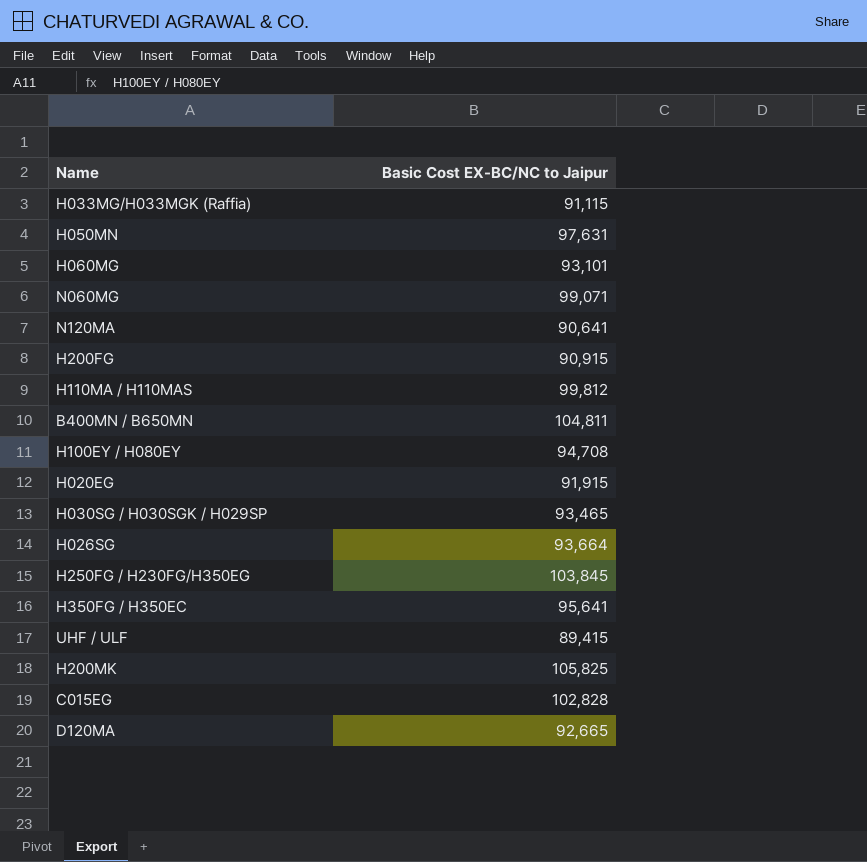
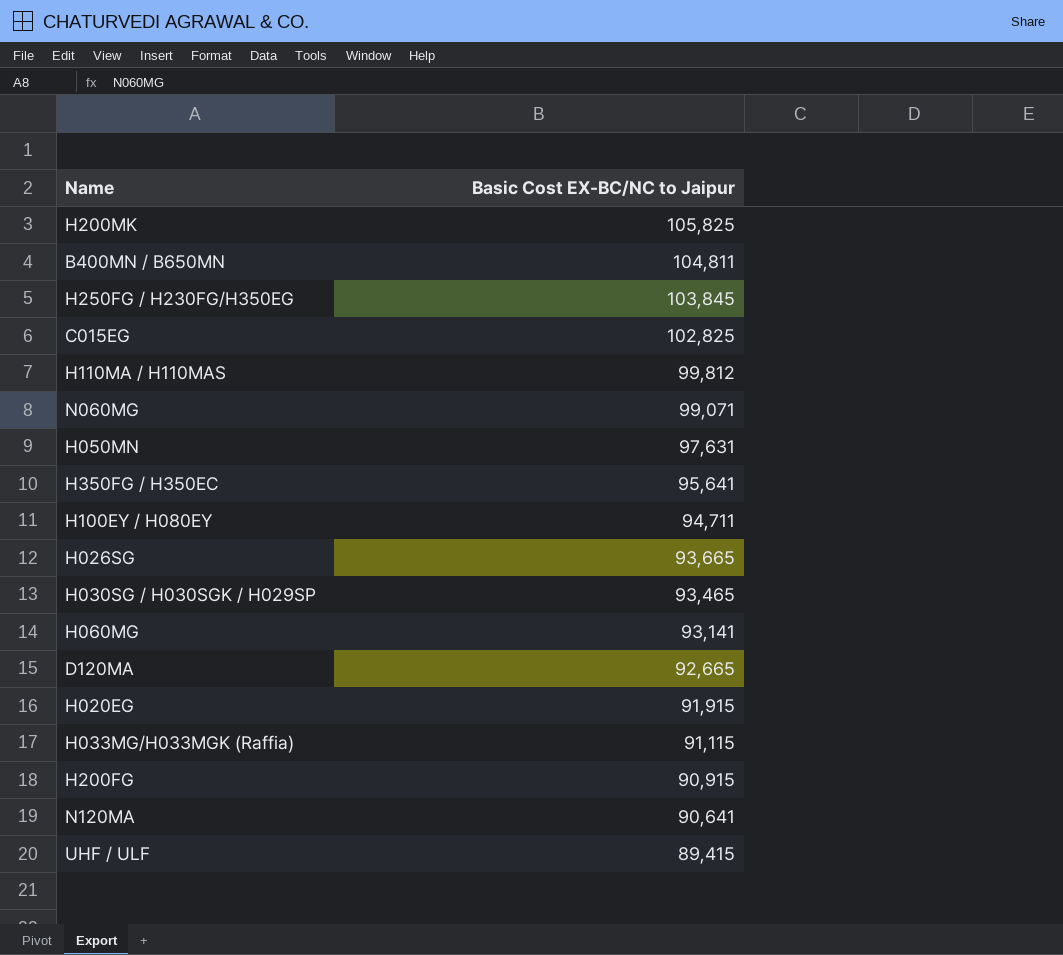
row order: none -> Basic Cost EX-BC/NC to Jaipur descending
C015EG | Basic Cost EX-BC/NC to Jaipur: 102,828 -> 102,825
H100EY / H080EY | Basic Cost EX-BC/NC to Jaipur: 94,708 -> 94,711
H026SG | Basic Cost EX-BC/NC to Jaipur: 93,664 -> 93,665
H060MG | Basic Cost EX-BC/NC to Jaipur: 93,101 -> 93,141

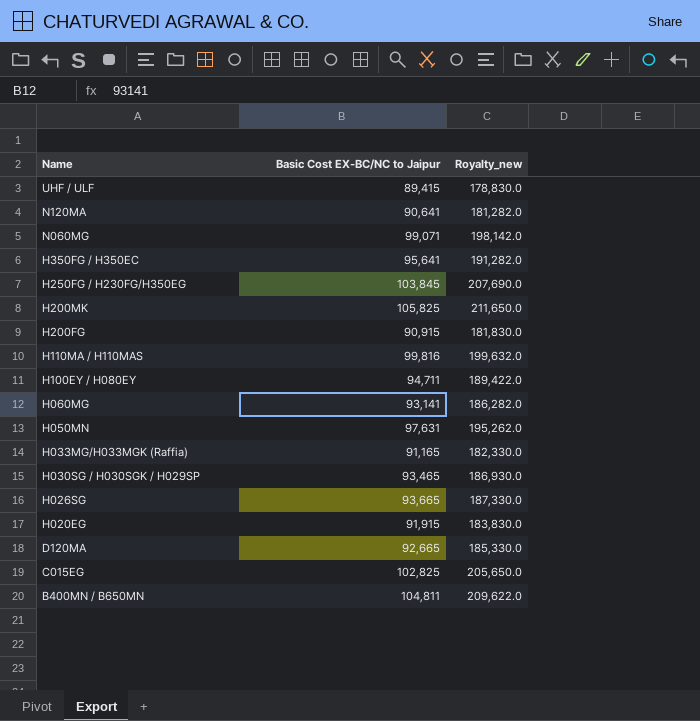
row order: Basic Cost EX-BC/NC to Jaipur descending -> Name descending
column Royalty_new | formula: none -> [Basic Cost EX-BC/NC to Jaipur] * 2
H110MA / H110MAS | Basic Cost EX-BC/NC to Jaipur: 99,812 -> 99,816
H033MG/H033MGK (Raffia) | Basic Cost EX-BC/NC to Jaipur: 91,115 -> 91,165

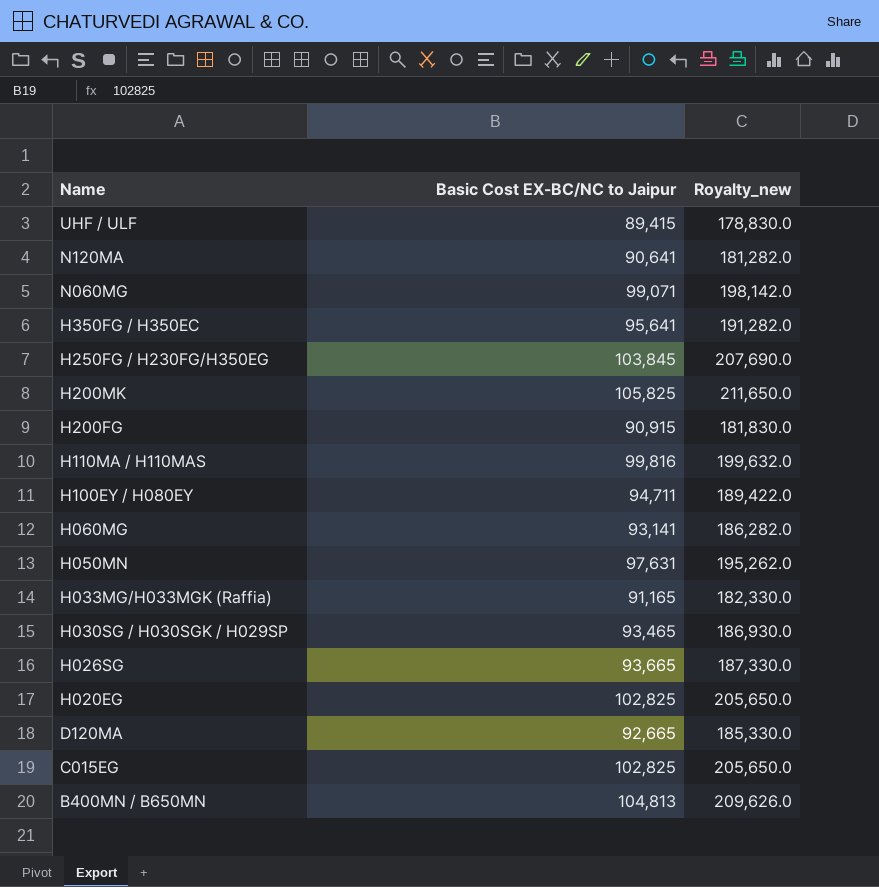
H020EG | Basic Cost EX-BC/NC to Jaipur: 91,915 -> 102,825
H020EG | Royalty_new: 183,830.0 -> 205,650.0
B400MN / B650MN | Basic Cost EX-BC/NC to Jaipur: 104,811 -> 104,813
B400MN / B650MN | Royalty_new: 209,622.0 -> 209,626.0

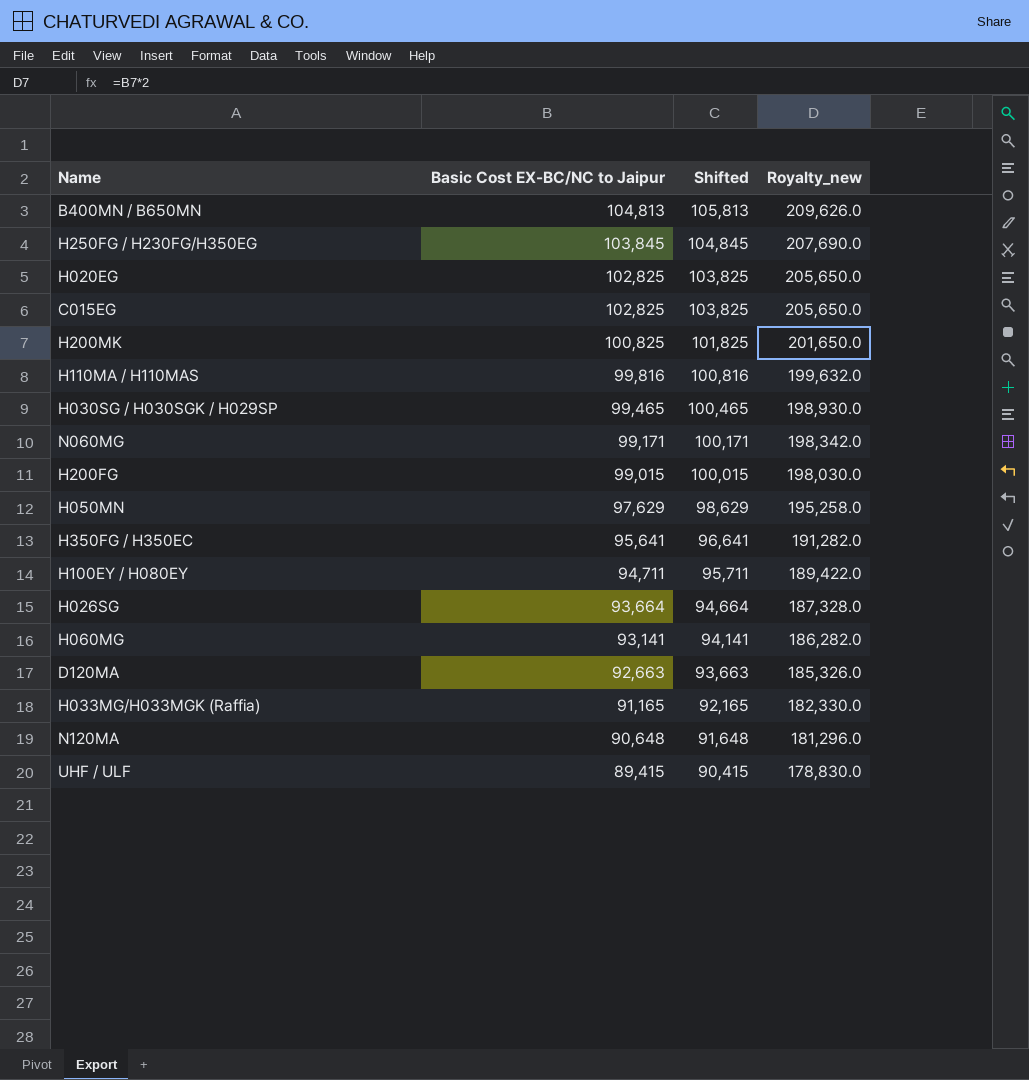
row order: Name descending -> Basic Cost EX-BC/NC to Jaipur descending
column Shifted | formula: none -> [Basic Cost EX-BC/NC to Jaipur] + 1000
H200MK | Basic Cost EX-BC/NC to Jaipur: 105,825 -> 100,825
H200MK | Royalty_new: 211,650.0 -> 201,650.0
H030SG / H030SGK / H029SP | Basic Cost EX-BC/NC to Jaipur: 93,465 -> 99,465
H030SG / H030SGK / H029SP | Royalty_new: 186,930.0 -> 198,930.0
N060MG | Basic Cost EX-BC/NC to Jaipur: 99,071 -> 99,171
N060MG | Royalty_new: 198,142.0 -> 198,342.0
H200FG | Basic Cost EX-BC/NC to Jaipur: 90,915 -> 99,015
H200FG | Royalty_new: 181,830.0 -> 198,030.0
H050MN | Basic Cost EX-BC/NC to Jaipur: 97,631 -> 97,629
H050MN | Royalty_new: 195,262.0 -> 195,258.0
H026SG | Basic Cost EX-BC/NC to Jaipur: 93,665 -> 93,664
H026SG | Royalty_new: 187,330.0 -> 187,328.0
D120MA | Basic Cost EX-BC/NC to Jaipur: 92,665 -> 92,663
D120MA | Royalty_new: 185,330.0 -> 185,326.0
N120MA | Basic Cost EX-BC/NC to Jaipur: 90,641 -> 90,648
N120MA | Royalty_new: 181,282.0 -> 181,296.0

